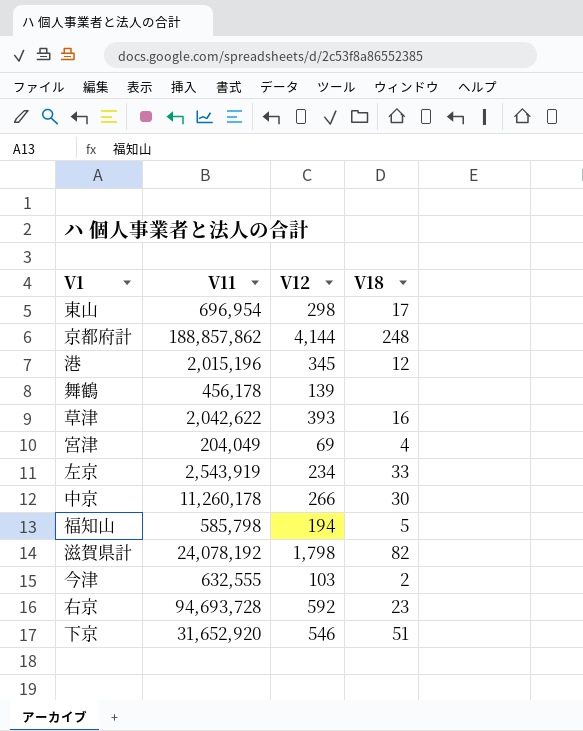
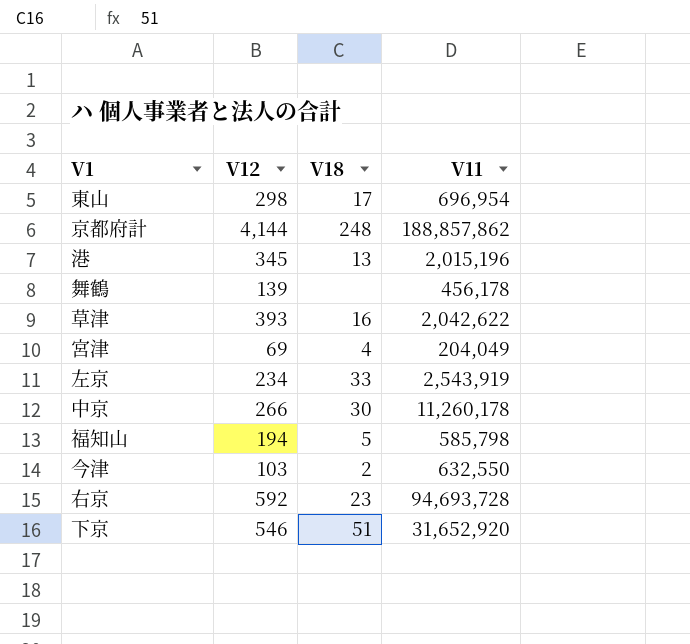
column V11 | position: 2 -> 4
row 滋賀県計: 24,078,192 | 1,798 | 82 -> none
港 | V18: 12 -> 13
今津 | V11: 632,555 -> 632,550

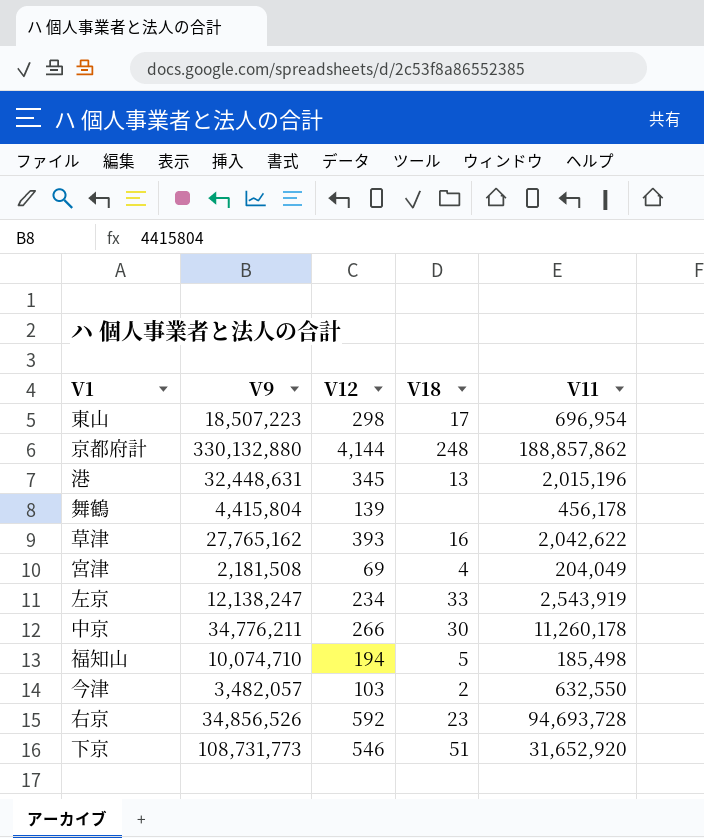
column V9 | position: none -> 2
福知山 | V11: 585,798 -> 185,498

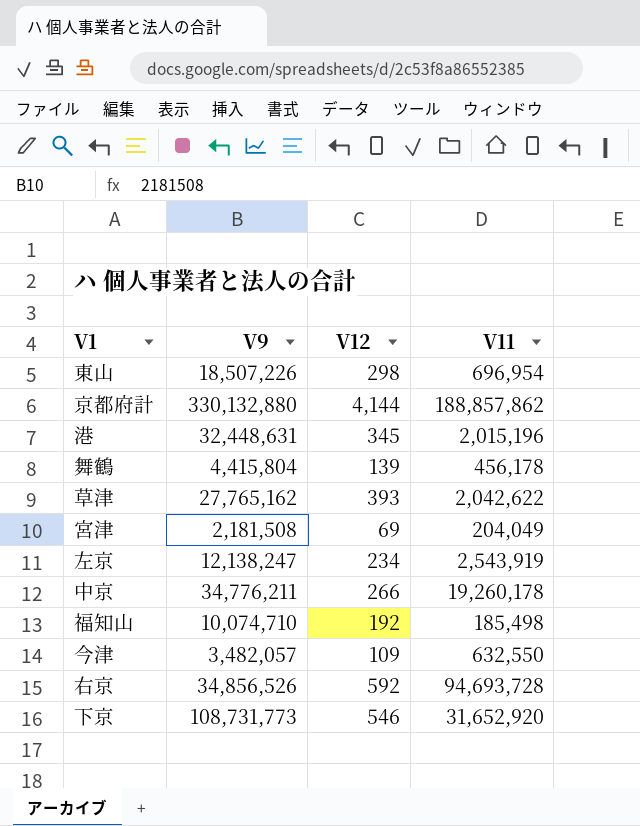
column V18 | position: 4 -> none
東山 | V9: 18,507,223 -> 18,507,226
中京 | V11: 11,260,178 -> 19,260,178
福知山 | V12: 194 -> 192
今津 | V12: 103 -> 109

